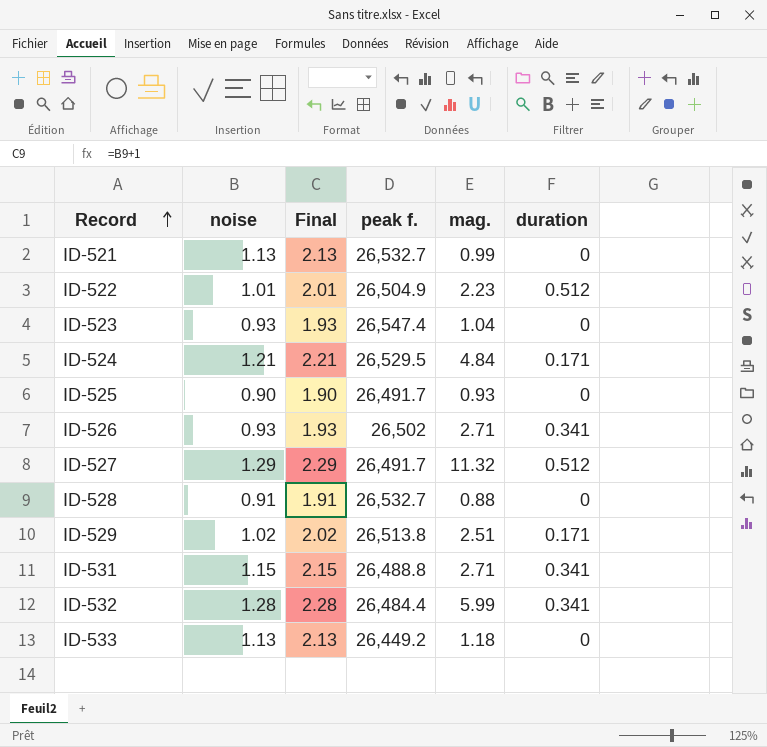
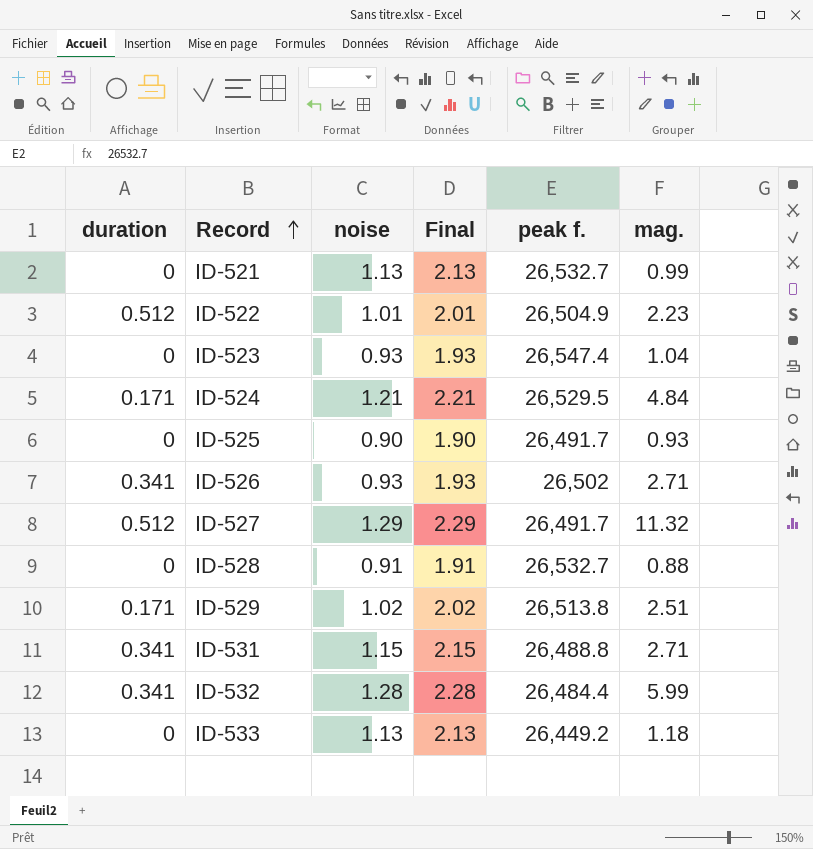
column duration | position: 6 -> 1

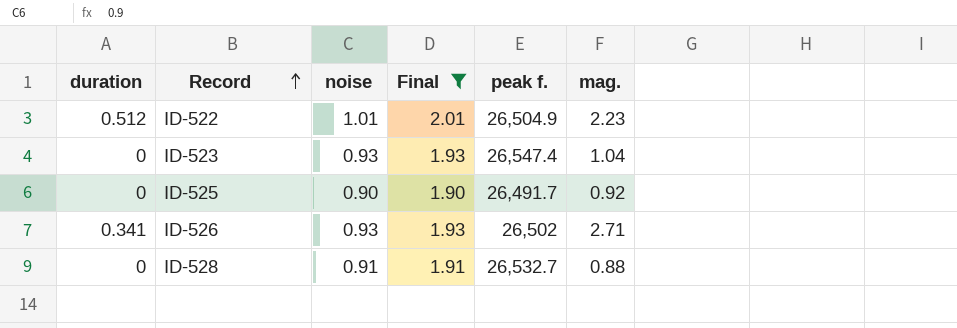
filter: none -> Final <= 2.01
ID-525 | mag.: 0.93 -> 0.92

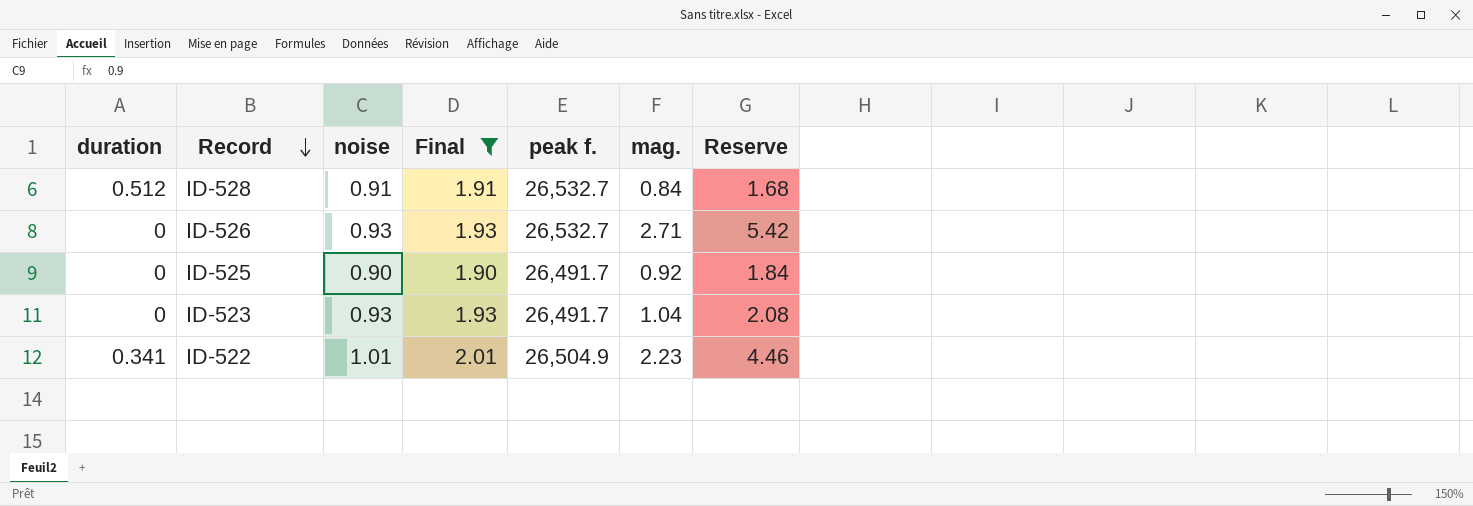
row order: Record ascending -> Record descending
column Reserve | formula: none -> [mag.] * 2
ID-528 | duration: 0 -> 0.512
ID-528 | mag.: 0.88 -> 0.84
ID-526 | duration: 0.341 -> 0
ID-526 | peak f.: 26,502 -> 26,532.7
ID-523 | peak f.: 26,547.4 -> 26,491.7
ID-522 | duration: 0.512 -> 0.341

